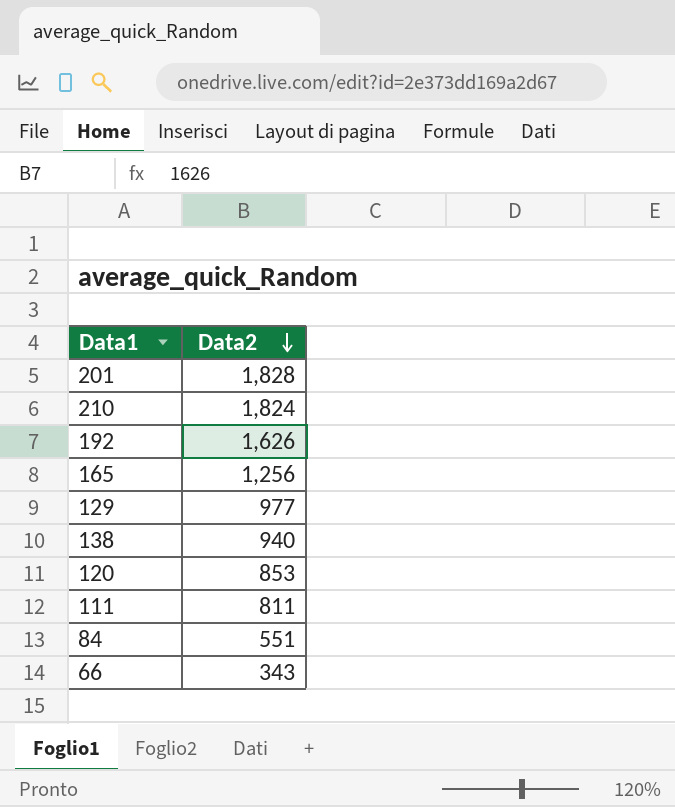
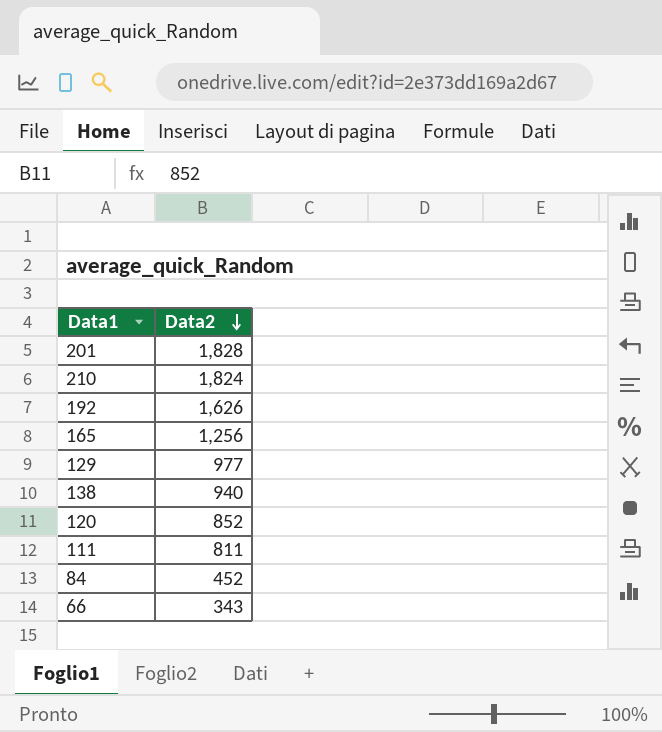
120 | Data2: 853 -> 852
84 | Data2: 551 -> 452

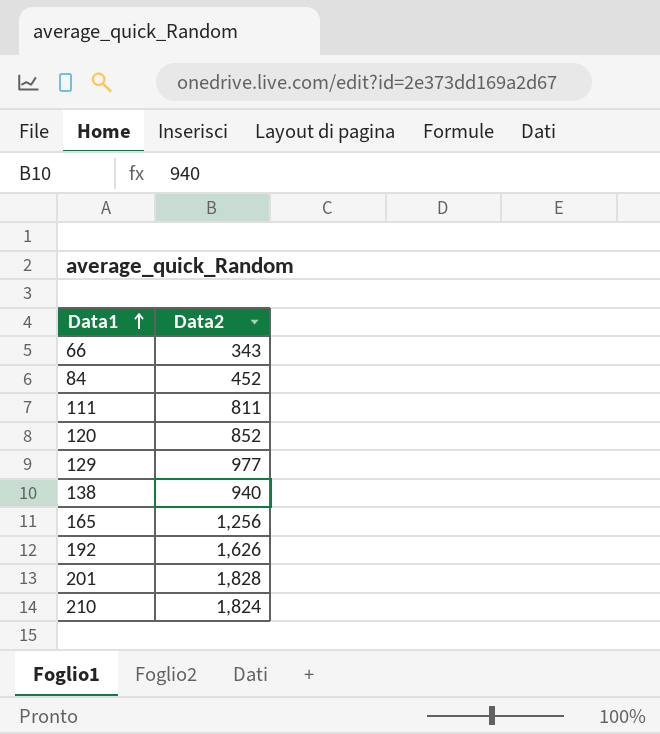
row order: Data2 descending -> Data1 ascending

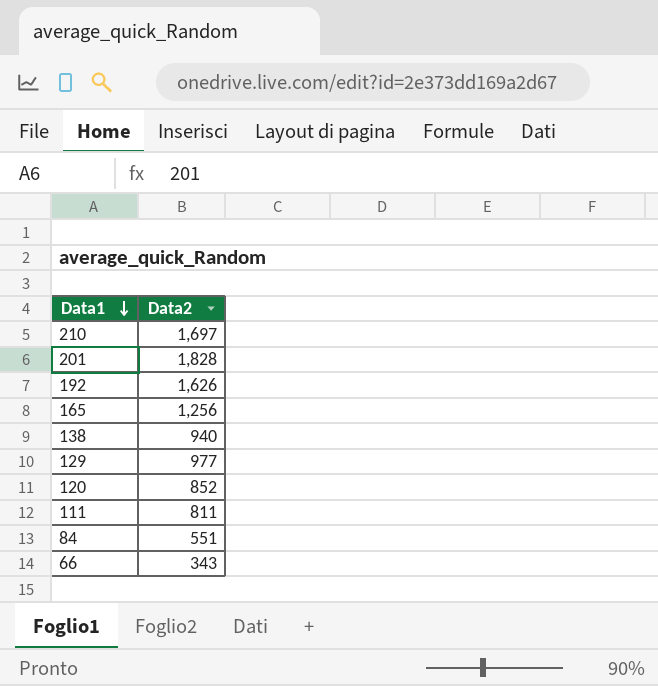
row order: Data1 ascending -> Data1 descending
210 | Data2: 1,824 -> 1,697
84 | Data2: 452 -> 551

